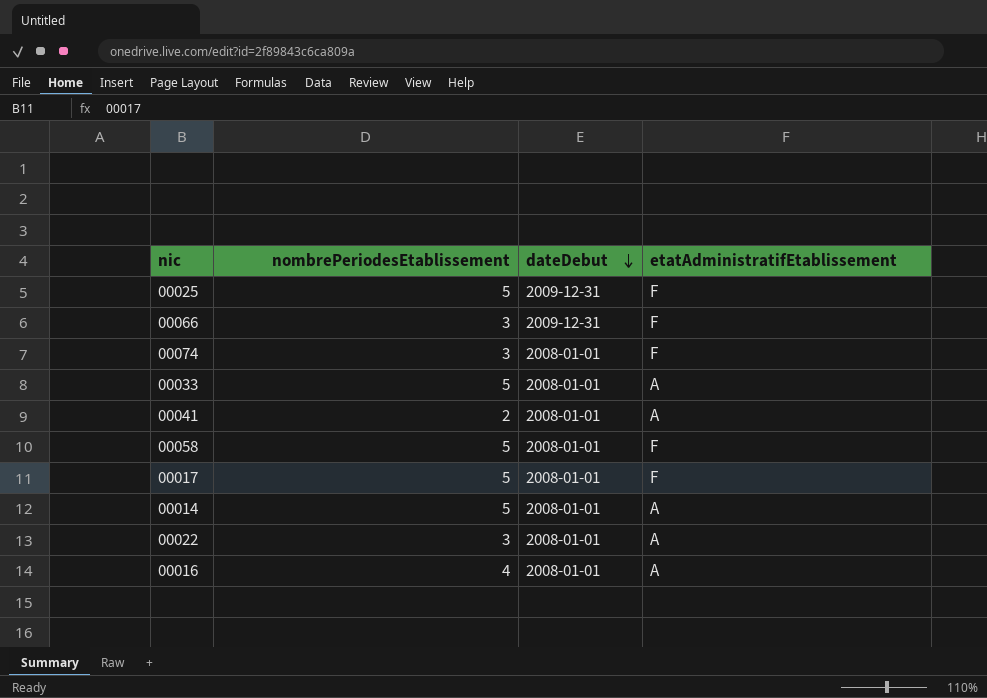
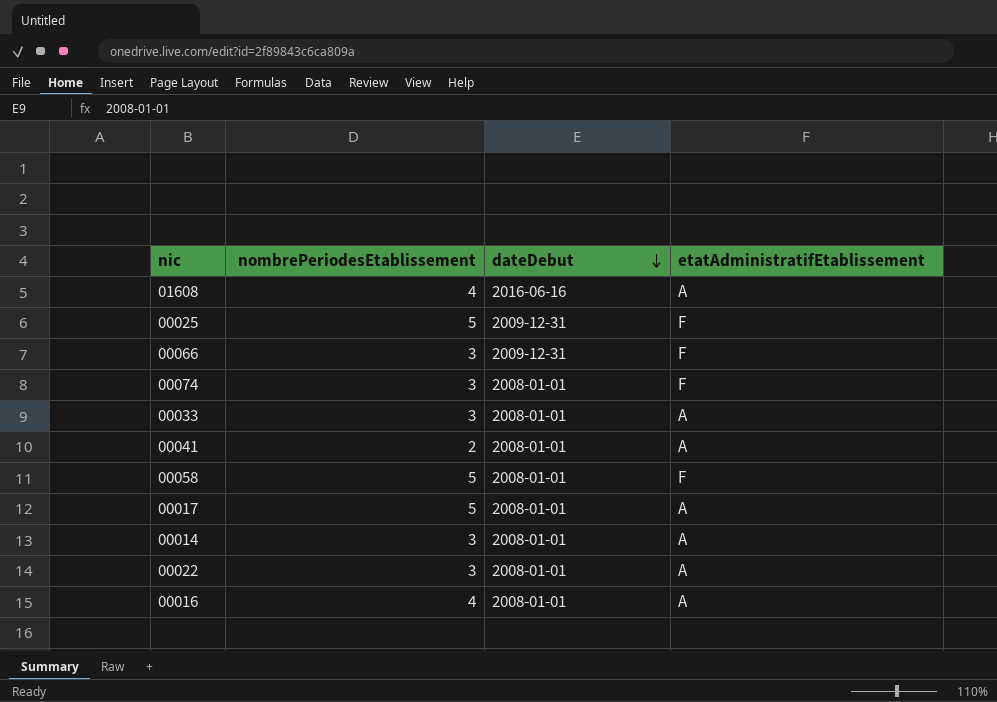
row 01608: none -> 4 | 2016-06-16 | A
00033 | nombrePeriodesEtablissement: 5 -> 3
00017 | etatAdministratifEtablissement: F -> A
00014 | nombrePeriodesEtablissement: 5 -> 3

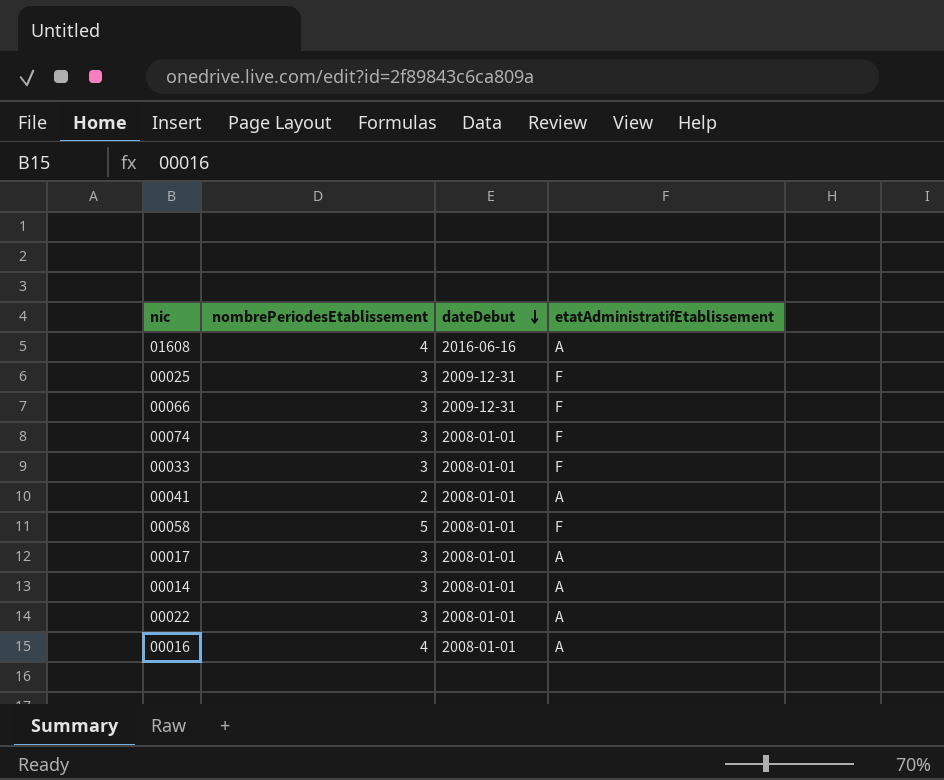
00025 | nombrePeriodesEtablissement: 5 -> 3
00033 | etatAdministratifEtablissement: A -> F
00017 | nombrePeriodesEtablissement: 5 -> 3

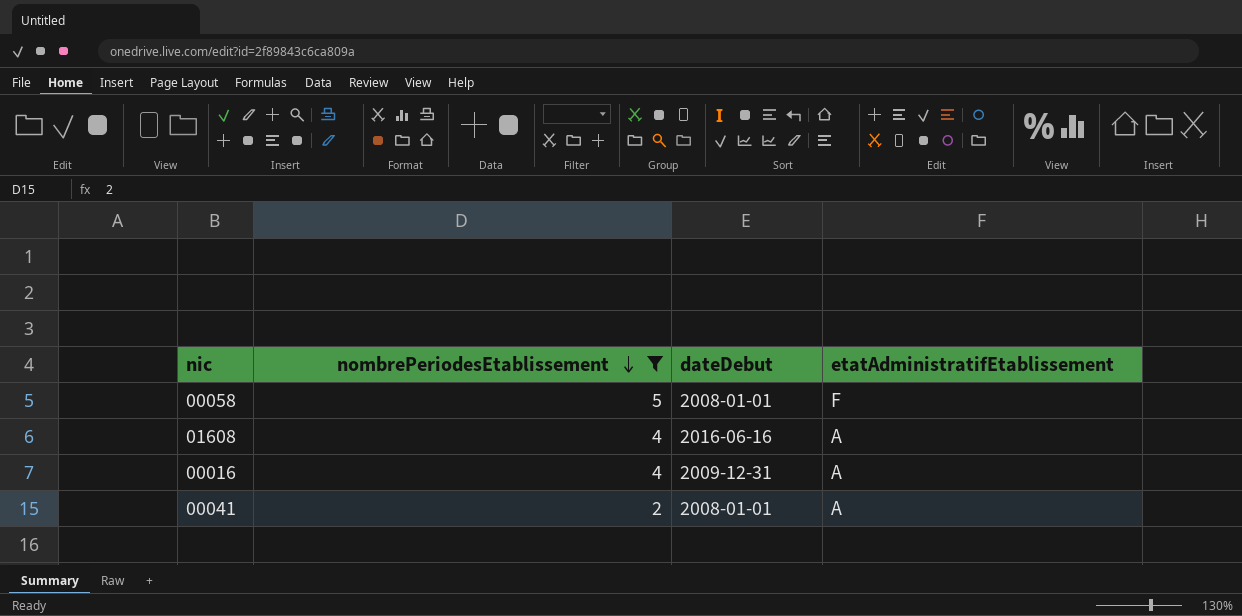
filter: none -> nombrePeriodesEtablissement != 3
row order: dateDebut descending -> nombrePeriodesEtablissement descending
00016 | dateDebut: 2008-01-01 -> 2009-12-31

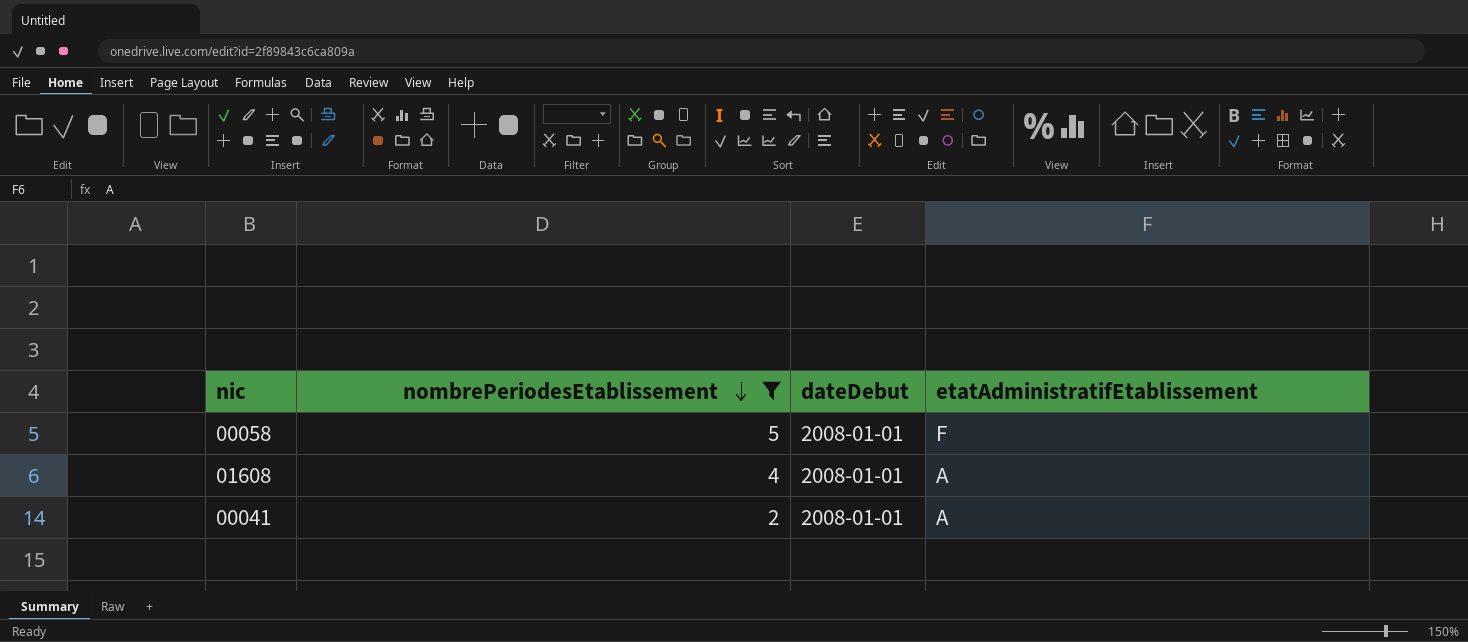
row 00016: 4 | 2009-12-31 | A -> none
01608 | dateDebut: 2016-06-16 -> 2008-01-01

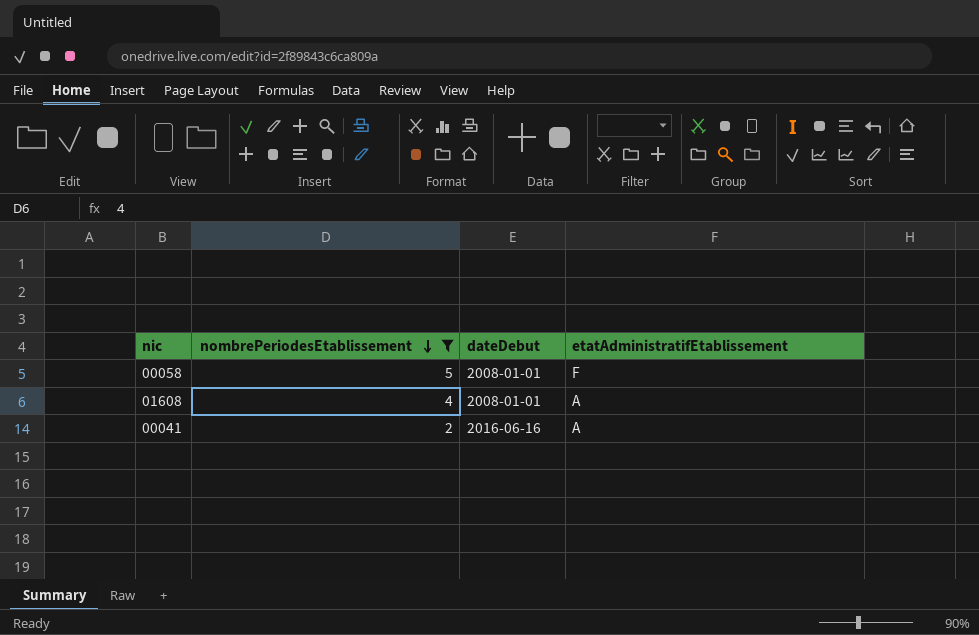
00041 | dateDebut: 2008-01-01 -> 2016-06-16

